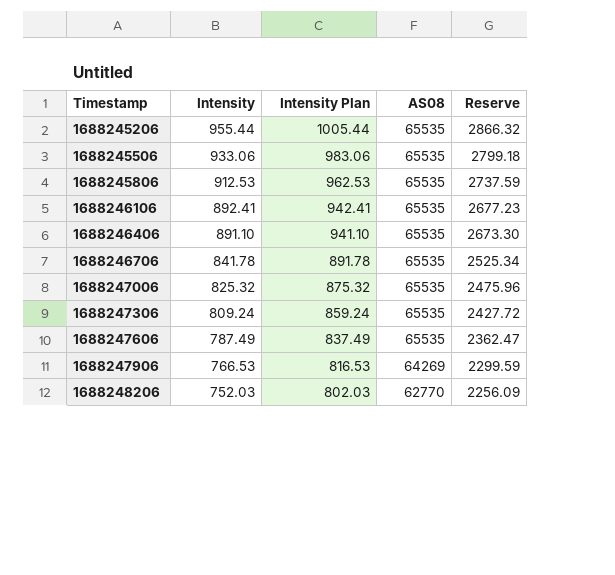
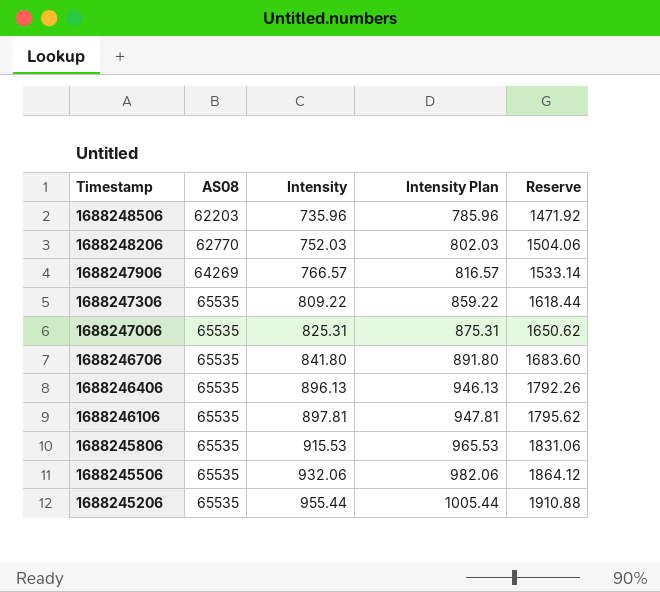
row order: Timestamp ascending -> Timestamp descending
column AS08 | position: 4 -> 2
column Reserve | formula: [Intensity] * 3 -> [Intensity] * 2
row 1688247606: 787.49 | 837.49 | 65535 | 2362.47 -> none
row 1688248506: none -> 62203 | 735.96 | 785.96 | 1471.92
1688247906 | Intensity: 766.53 -> 766.57
1688247906 | Intensity Plan: 816.53 -> 816.57
1688247306 | Intensity: 809.24 -> 809.22
1688247306 | Intensity Plan: 859.24 -> 859.22
1688247006 | Intensity: 825.32 -> 825.31
1688247006 | Intensity Plan: 875.32 -> 875.31
1688246706 | Intensity: 841.78 -> 841.80
1688246706 | Intensity Plan: 891.78 -> 891.80
1688246406 | Intensity: 891.10 -> 896.13
1688246406 | Intensity Plan: 941.10 -> 946.13
1688246106 | Intensity: 892.41 -> 897.81
1688246106 | Intensity Plan: 942.41 -> 947.81
1688245806 | Intensity: 912.53 -> 915.53
1688245806 | Intensity Plan: 962.53 -> 965.53
1688245506 | Intensity: 933.06 -> 932.06
1688245506 | Intensity Plan: 983.06 -> 982.06

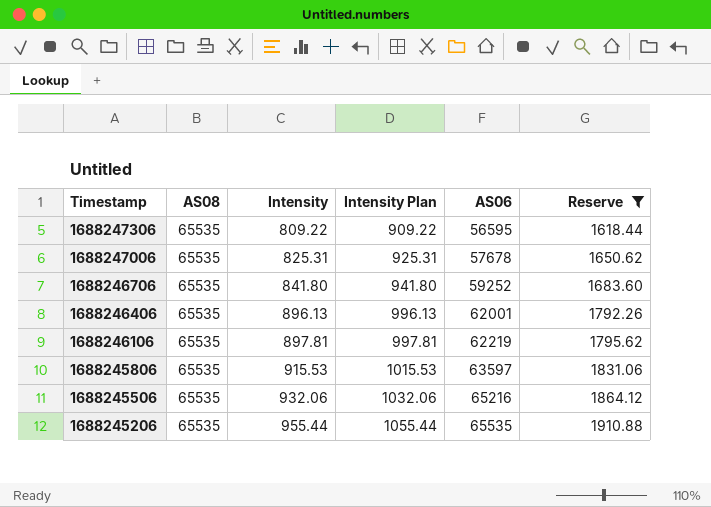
filter: none -> Reserve >= 1618.44
column Intensity Plan | formula: [Intensity] + 50 -> [Intensity] + 100
column AS06 | position: none -> 5

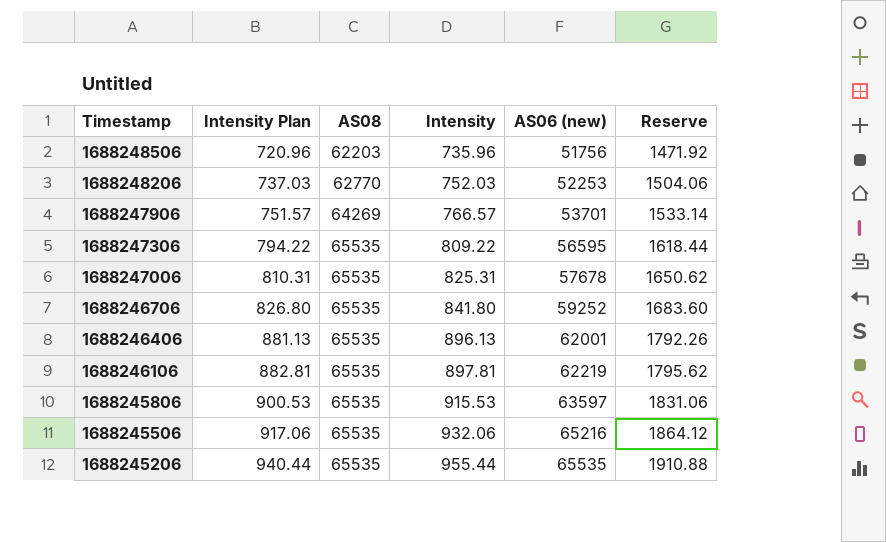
filter: Reserve >= 1618.44 -> none
column Intensity Plan | formula: [Intensity] + 100 -> [Intensity] - 15
column Intensity Plan | position: 4 -> 2
column name: AS06 -> AS06 (new)

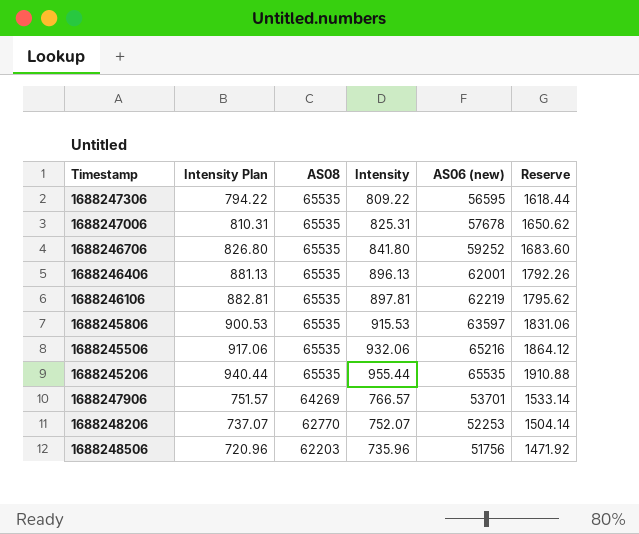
row order: Timestamp descending -> AS08 descending
1688248206 | Intensity Plan: 737.03 -> 737.07
1688248206 | Intensity: 752.03 -> 752.07
1688248206 | Reserve: 1504.06 -> 1504.14

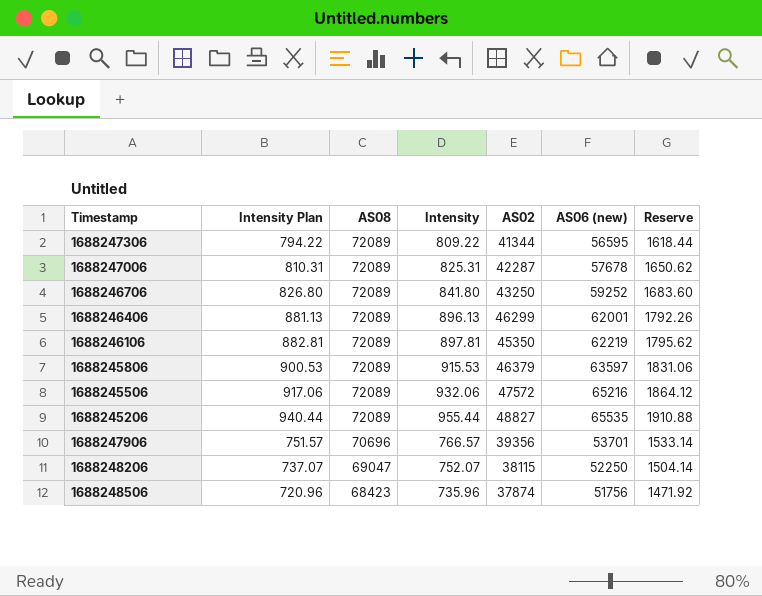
column AS02 | position: none -> 5
1688247306 | AS08: 65535 -> 72089
1688247006 | AS08: 65535 -> 72089
1688246706 | AS08: 65535 -> 72089
1688246406 | AS08: 65535 -> 72089
1688246106 | AS08: 65535 -> 72089
1688245806 | AS08: 65535 -> 72089
1688245506 | AS08: 65535 -> 72089
1688245206 | AS08: 65535 -> 72089
1688247906 | AS08: 64269 -> 70696
1688248206 | AS08: 62770 -> 69047
1688248206 | AS06 (new): 52253 -> 52250
1688248506 | AS08: 62203 -> 68423

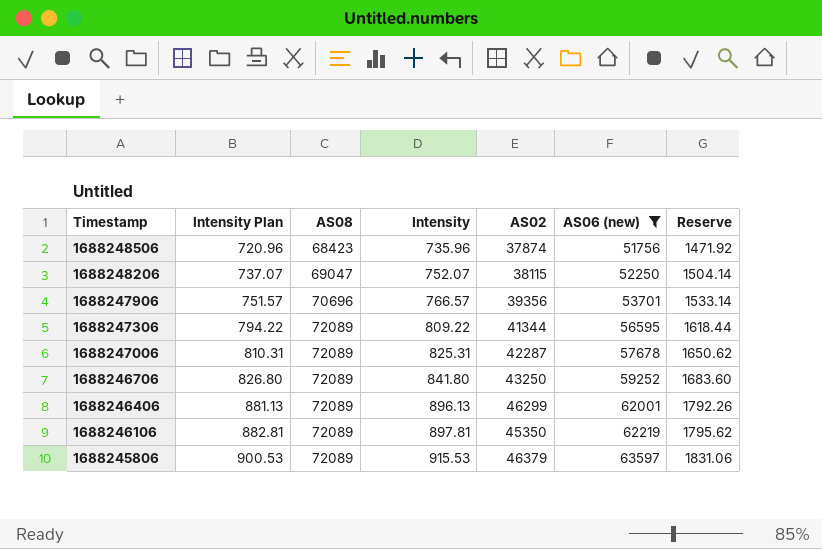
filter: none -> AS06 (new) <= 63597
row order: AS08 descending -> Timestamp descending

